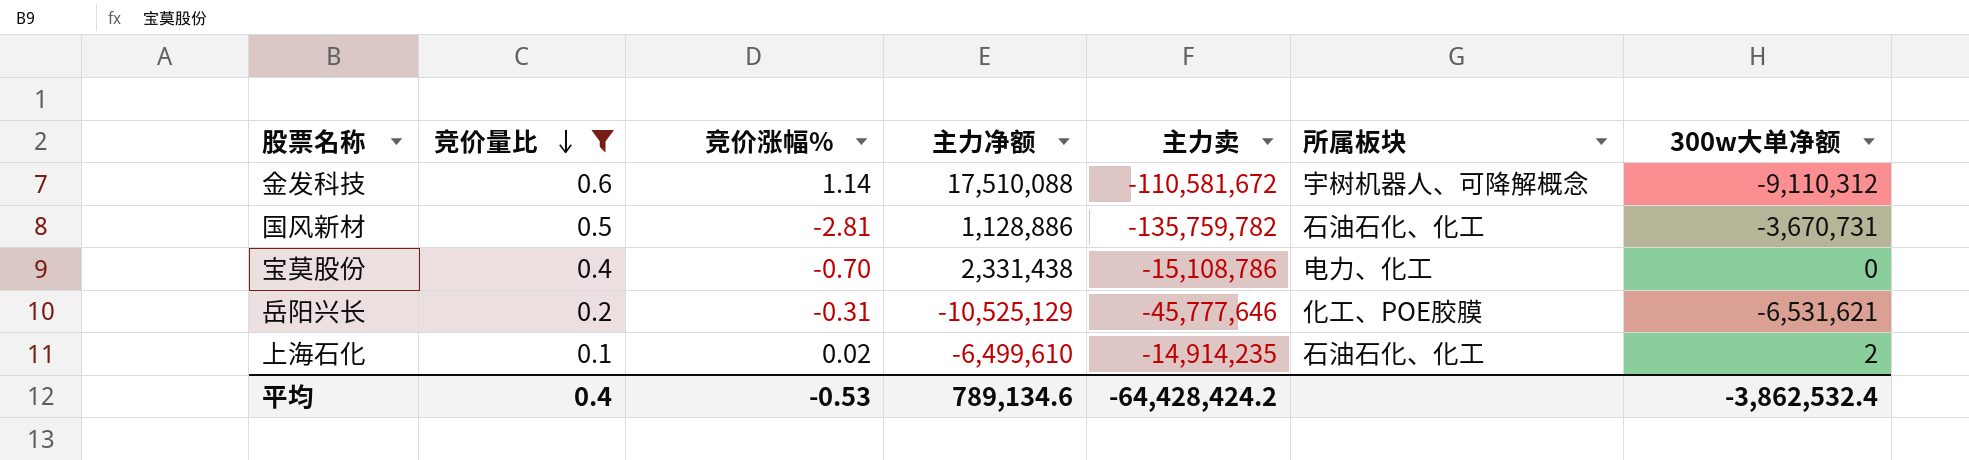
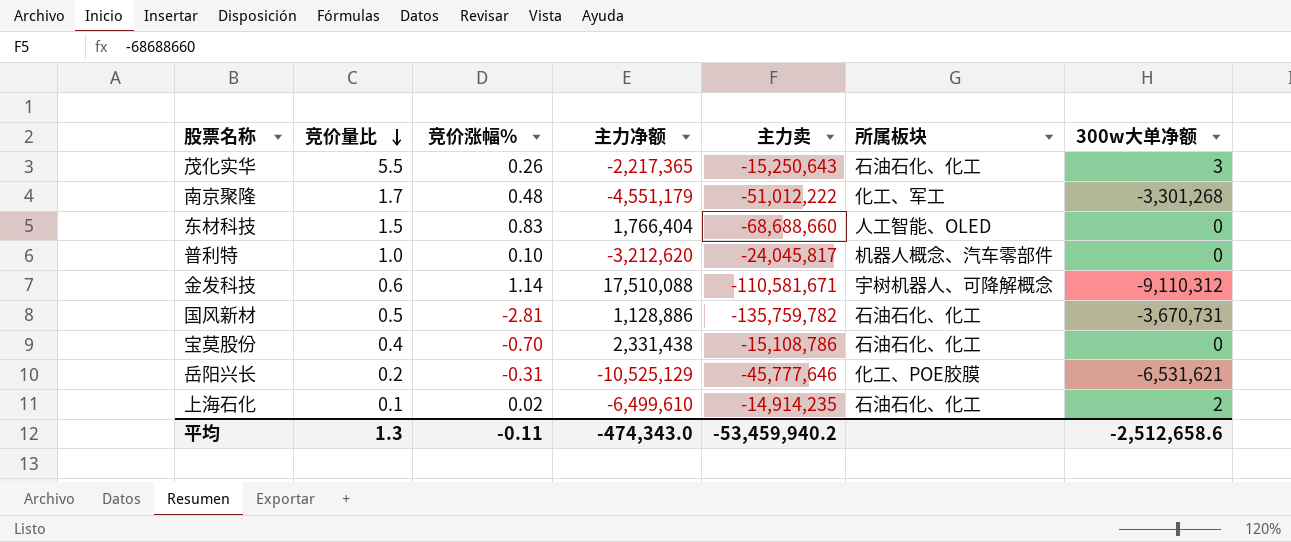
filter: 竞价量比 <= 0.6 -> none
金发科技 | 主力卖: -110,581,672 -> -110,581,671
宝莫股份 | 所属板块: 电力、化工 -> 石油石化、化工
平均 | 竞价量比: 0.4 -> 1.3
平均 | 竞价涨幅%: -0.53 -> -0.11
平均 | 主力净额: 789,134.6 -> -474,343.0
平均 | 主力卖: -64,428,424.2 -> -53,459,940.2
平均 | 300w大单净额: -3,862,532.4 -> -2,512,658.6

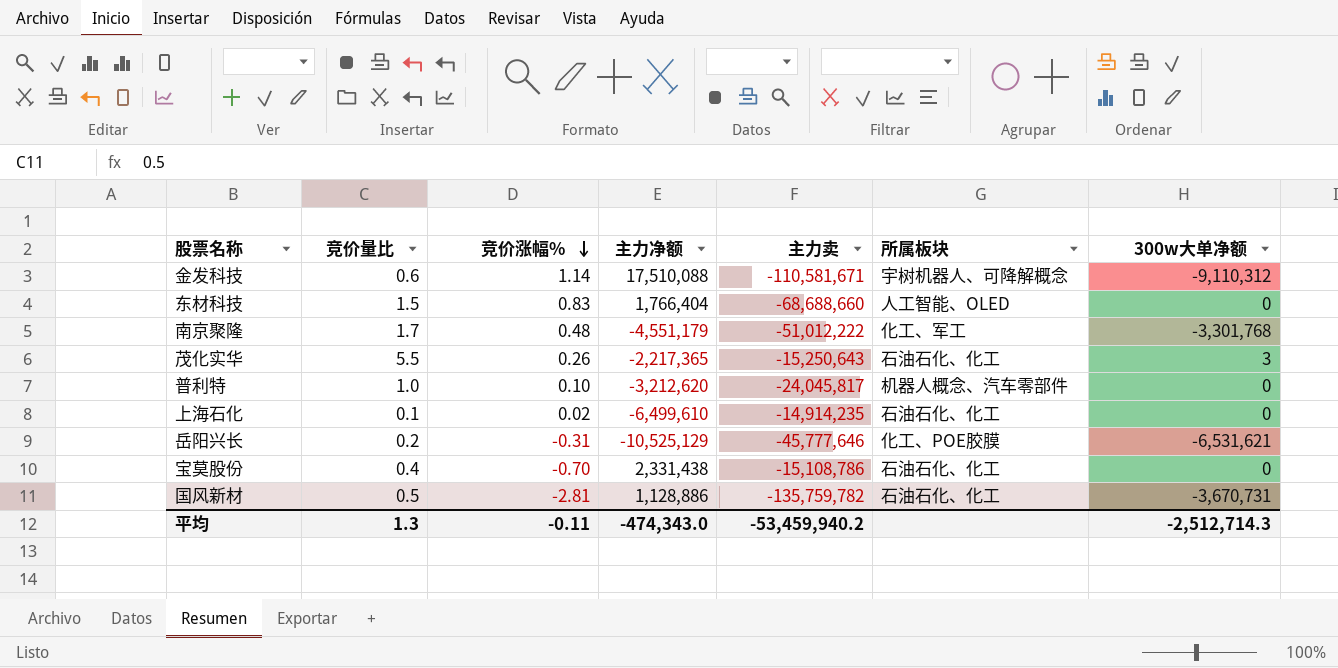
row order: 竞价量比 descending -> 竞价涨幅% descending
南京聚隆 | 300w大单净额: -3,301,268 -> -3,301,768
上海石化 | 300w大单净额: 2 -> 0
平均 | 300w大单净额: -2,512,658.6 -> -2,512,714.3

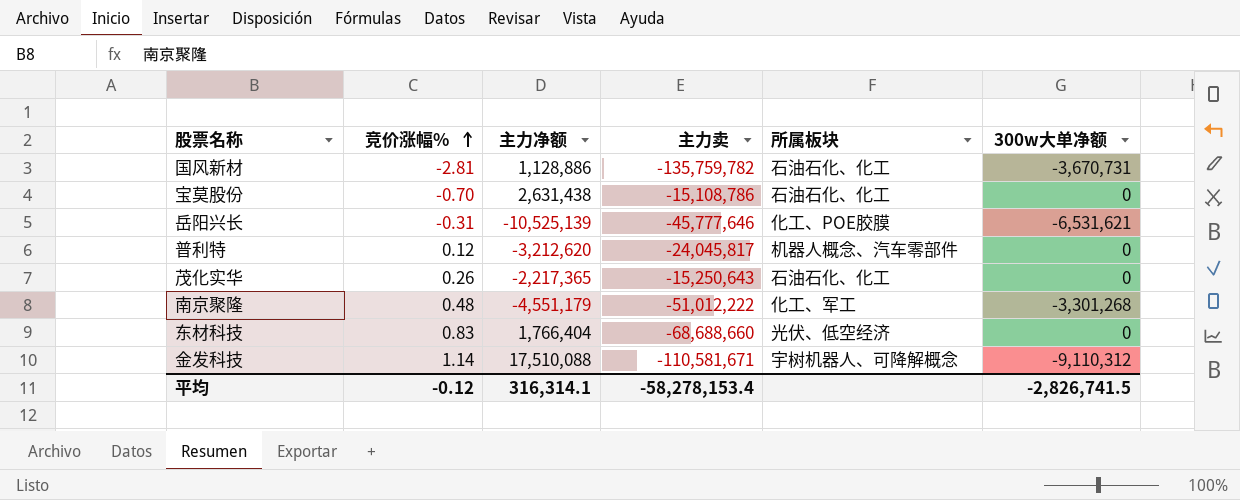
row order: 竞价涨幅% descending -> 竞价涨幅% ascending
column 竞价量比 | position: 2 -> none
row 上海石化: 0.1 | 0.02 | -6,499,610 | -14,914,235 | 石油石化、化工 | 0 -> none
宝莫股份 | 主力净额: 2,331,438 -> 2,631,438
岳阳兴长 | 主力净额: -10,525,129 -> -10,525,139
普利特 | 竞价涨幅%: 0.10 -> 0.12
茂化实华 | 300w大单净额: 3 -> 0
南京聚隆 | 300w大单净额: -3,301,768 -> -3,301,268
东材科技 | 所属板块: 人工智能、OLED -> 光伏、低空经济
平均 | 竞价涨幅%: -0.11 -> -0.12
平均 | 主力净额: -474,343.0 -> 316,314.1
平均 | 主力卖: -53,459,940.2 -> -58,278,153.4
平均 | 300w大单净额: -2,512,714.3 -> -2,826,741.5

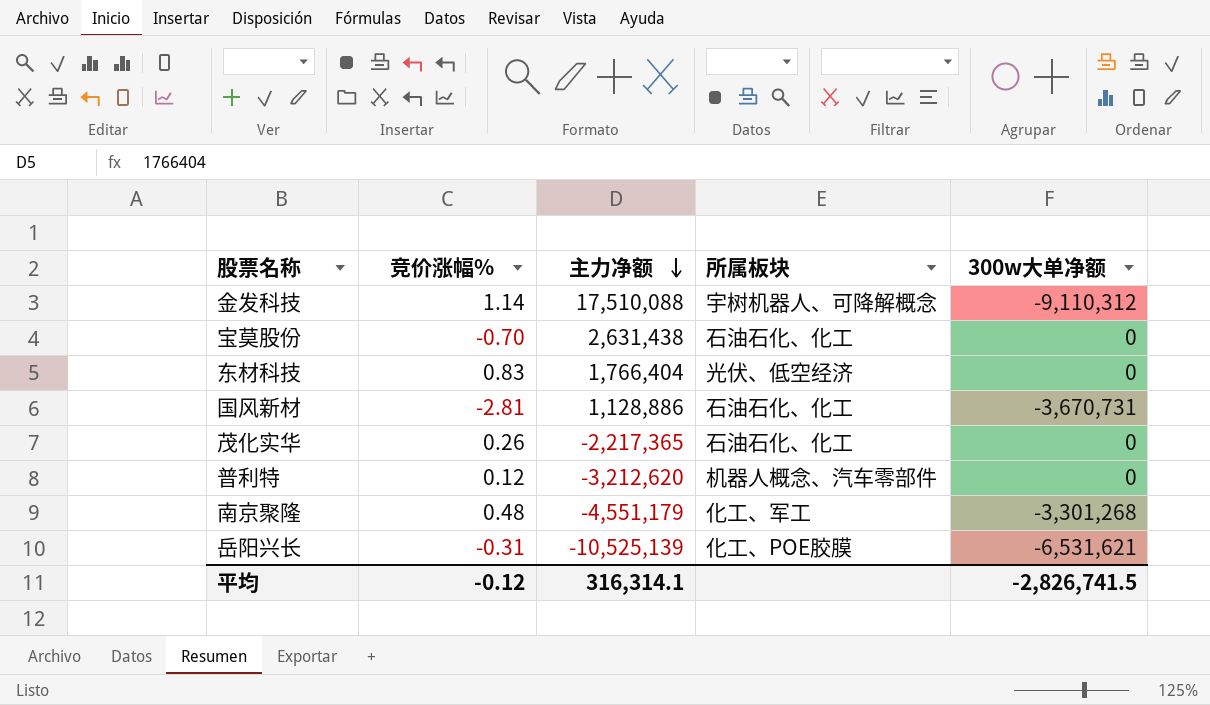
row order: 竞价涨幅% ascending -> 主力净额 descending
column 主力卖 | position: 4 -> none

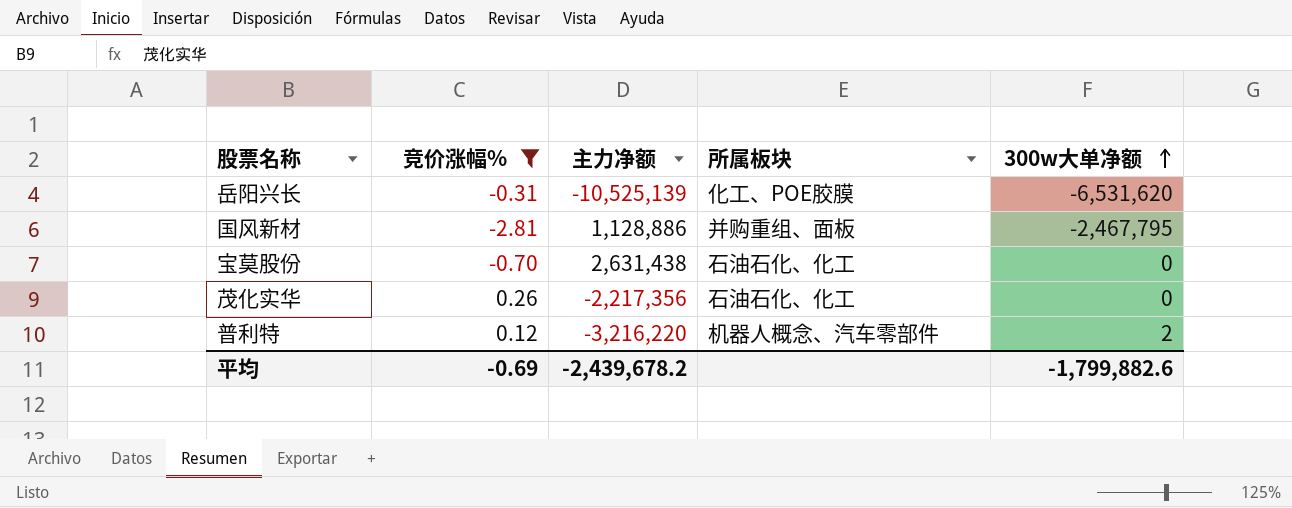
filter: none -> 竞价涨幅% <= 0.26
row order: 主力净额 descending -> 300w大单净额 ascending
岳阳兴长 | 300w大单净额: -6,531,621 -> -6,531,620
国风新材 | 所属板块: 石油石化、化工 -> 并购重组、面板
国风新材 | 300w大单净额: -3,670,731 -> -2,467,795
茂化实华 | 主力净额: -2,217,365 -> -2,217,356
普利特 | 主力净额: -3,212,620 -> -3,216,220
普利特 | 300w大单净额: 0 -> 2
平均 | 竞价涨幅%: -0.12 -> -0.69
平均 | 主力净额: 316,314.1 -> -2,439,678.2
平均 | 300w大单净额: -2,826,741.5 -> -1,799,882.6

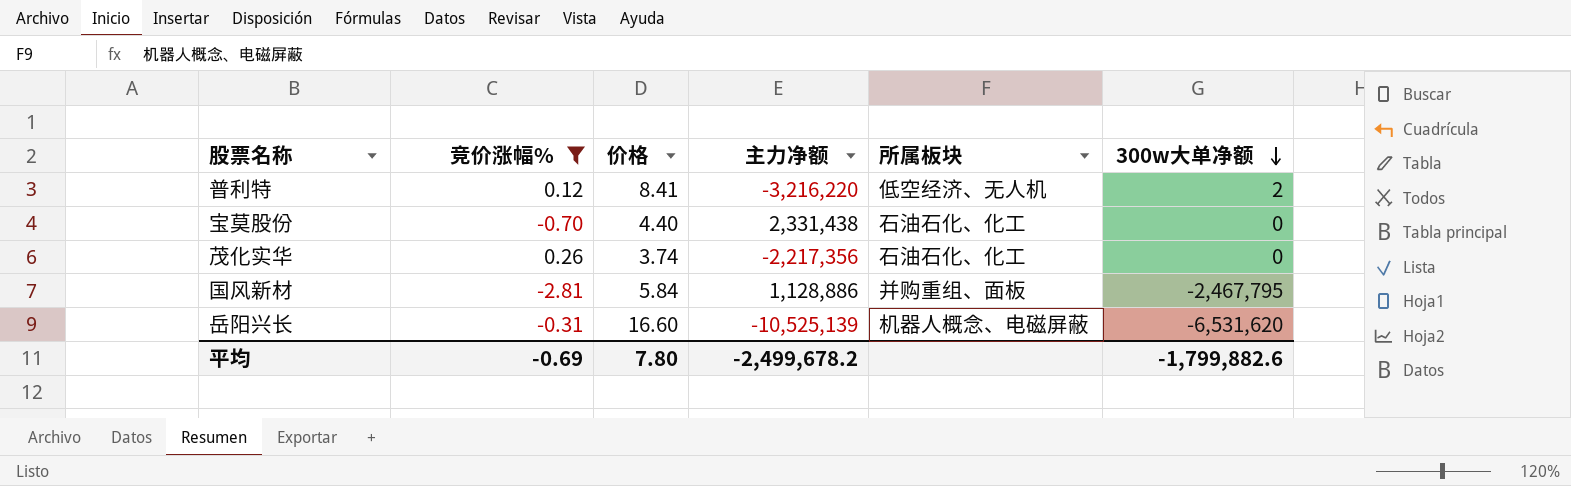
row order: 300w大单净额 ascending -> 300w大单净额 descending
column 价格 | position: none -> 3
普利特 | 所属板块: 机器人概念、汽车零部件 -> 低空经济、无人机
宝莫股份 | 主力净额: 2,631,438 -> 2,331,438
岳阳兴长 | 所属板块: 化工、POE胶膜 -> 机器人概念、电磁屏蔽
平均 | 主力净额: -2,439,678.2 -> -2,499,678.2

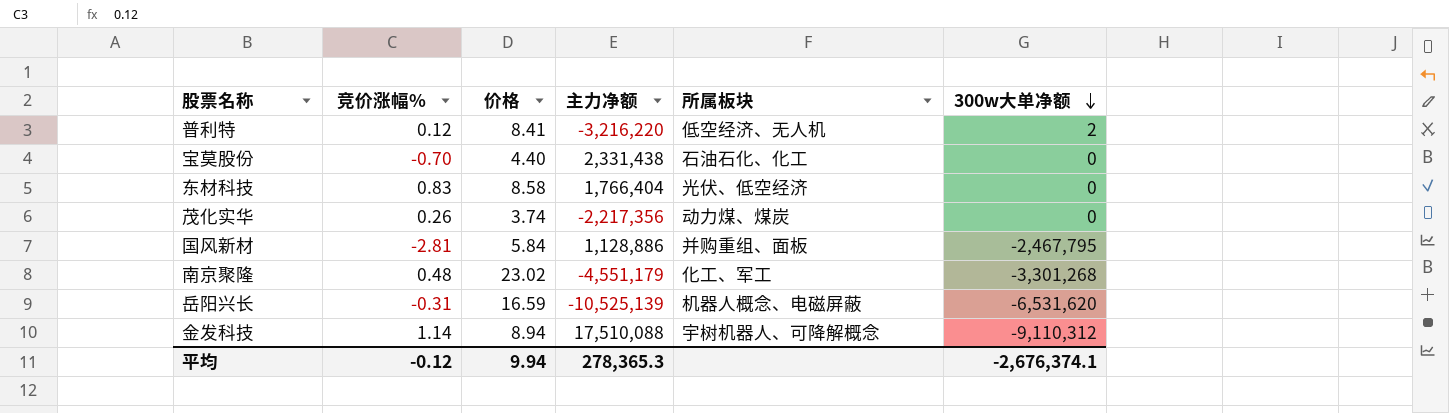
filter: 竞价涨幅% <= 0.26 -> none
茂化实华 | 所属板块: 石油石化、化工 -> 动力煤、煤炭
岳阳兴长 | 价格: 16.60 -> 16.59
平均 | 竞价涨幅%: -0.69 -> -0.12
平均 | 价格: 7.80 -> 9.94
平均 | 主力净额: -2,499,678.2 -> 278,365.3
平均 | 300w大单净额: -1,799,882.6 -> -2,676,374.1

